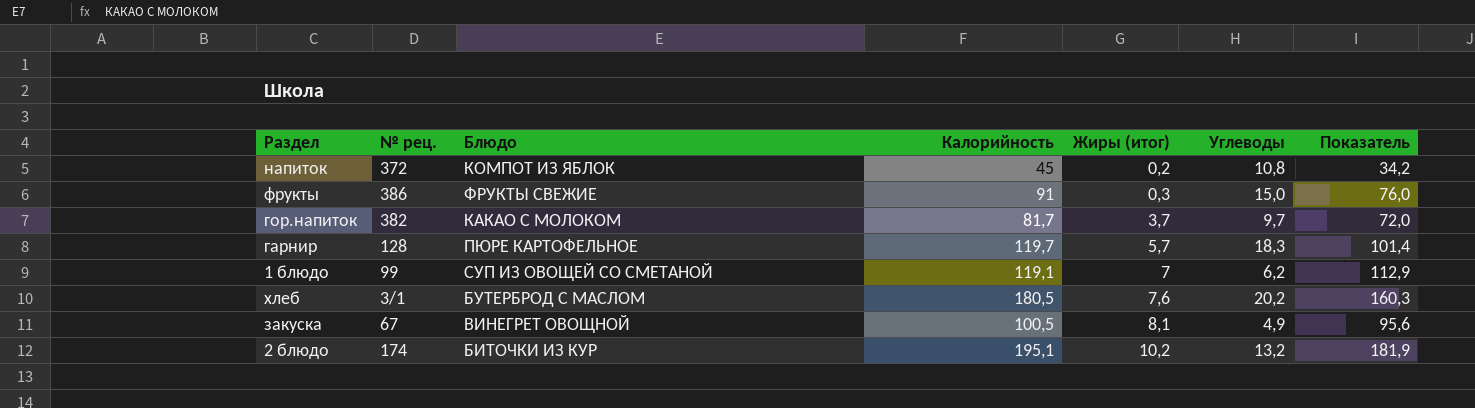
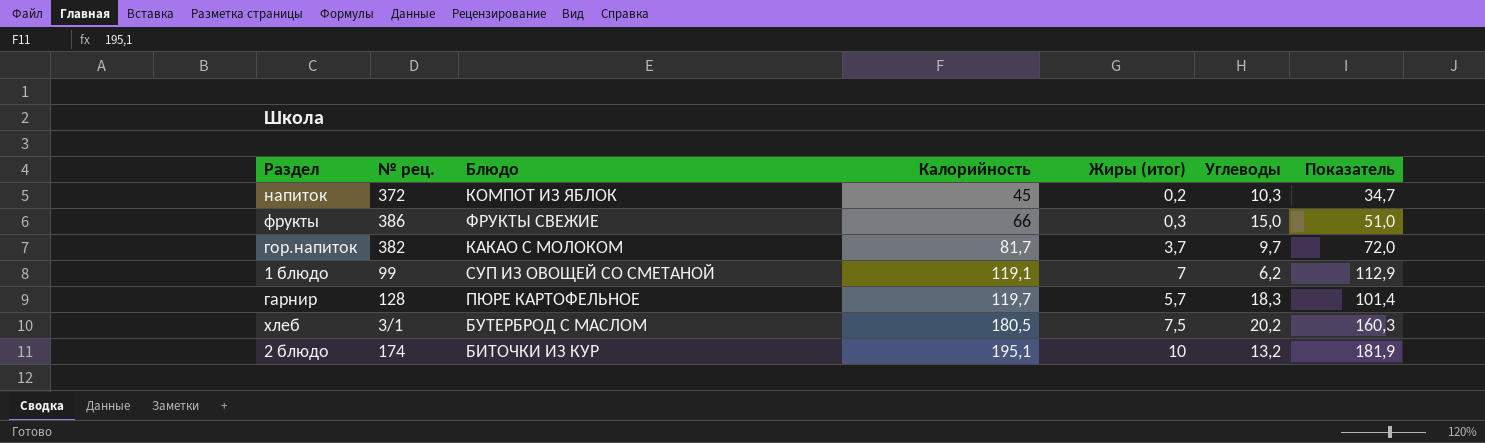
row order: Жиры (итог) ascending -> Калорийность ascending
row закуска: 67 | ВИНЕГРЕТ ОВОЩНОЙ | 100,5 | 8,1 | 4,9 | 95,6 -> none
напиток | Углеводы: 10,8 -> 10,3
напиток | Показатель: 34,2 -> 34,7
фрукты | Калорийность: 91 -> 66
фрукты | Показатель: 76,0 -> 51,0
хлеб | Жиры (итог): 7,6 -> 7,5
2 блюдо | Жиры (итог): 10,2 -> 10

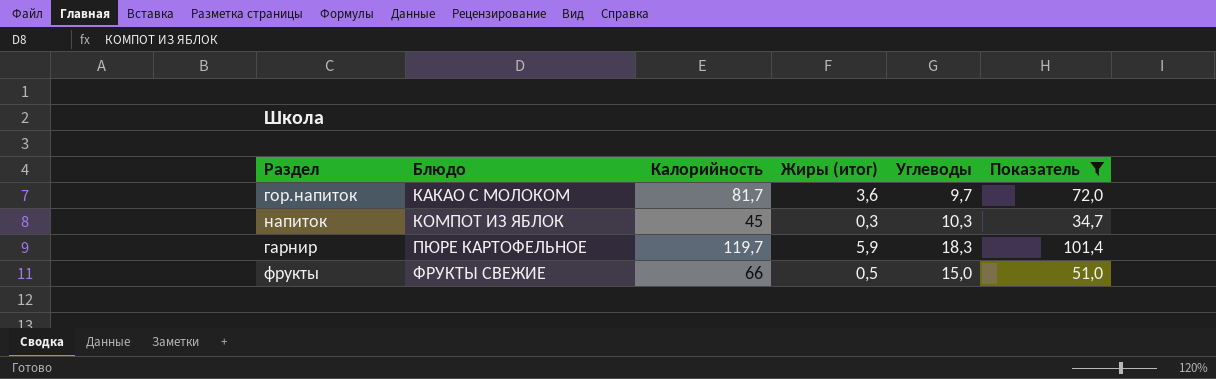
filter: none -> Показатель <= 101,4
row order: Калорийность ascending -> Блюдо ascending
column № рец. | position: 2 -> none
гор.напиток | Жиры (итог): 3,7 -> 3,6
напиток | Жиры (итог): 0,2 -> 0,3
гарнир | Жиры (итог): 5,7 -> 5,9
фрукты | Жиры (итог): 0,3 -> 0,5

